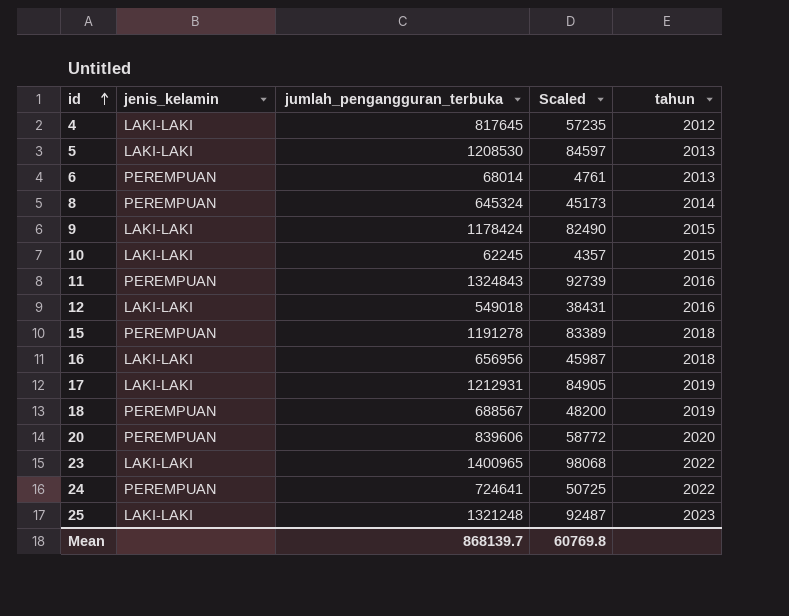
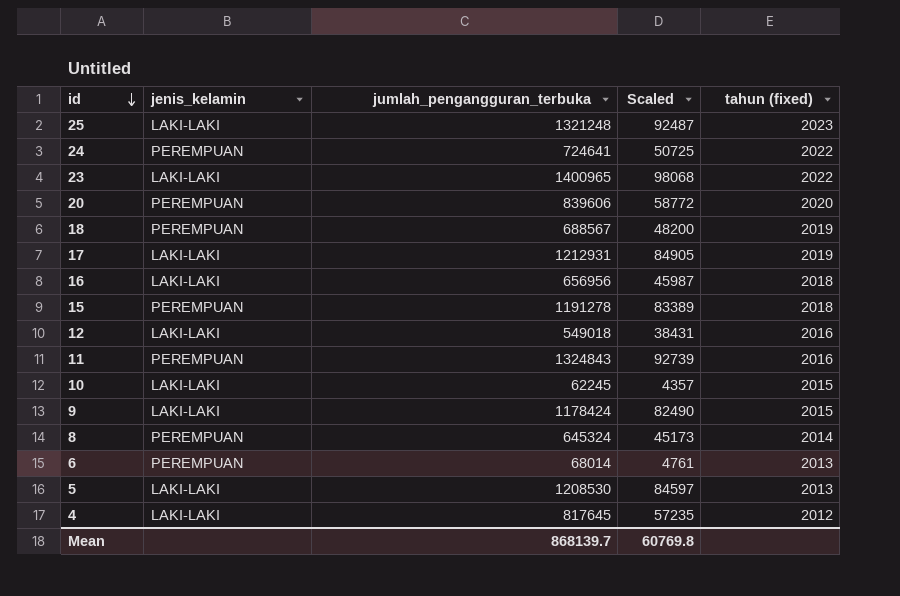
row order: id ascending -> id descending
column name: tahun -> tahun (fixed)

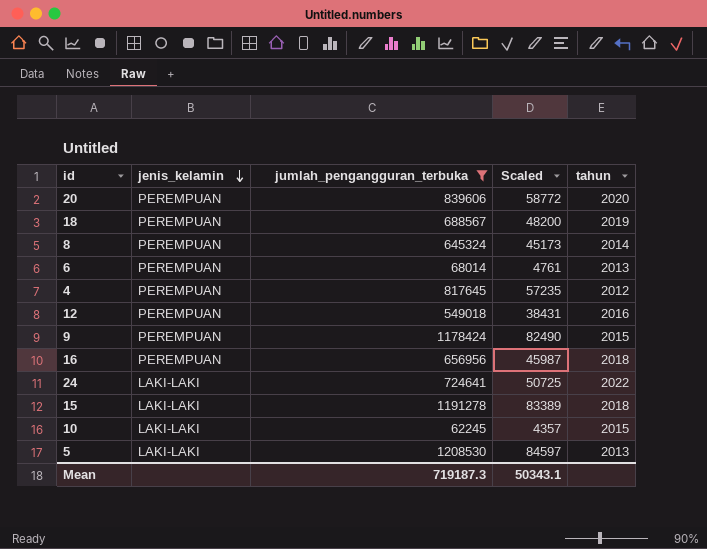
filter: none -> jumlah_pengangguran_terbuka <= 1208530
row order: id descending -> jenis_kelamin descending
column name: tahun (fixed) -> tahun
4 | jenis_kelamin: LAKI-LAKI -> PEREMPUAN
12 | jenis_kelamin: LAKI-LAKI -> PEREMPUAN
9 | jenis_kelamin: LAKI-LAKI -> PEREMPUAN
16 | jenis_kelamin: LAKI-LAKI -> PEREMPUAN
24 | jenis_kelamin: PEREMPUAN -> LAKI-LAKI
15 | jenis_kelamin: PEREMPUAN -> LAKI-LAKI
Mean | jumlah_pengangguran_terbuka: 868139.7 -> 719187.3
Mean | Scaled: 60769.8 -> 50343.1

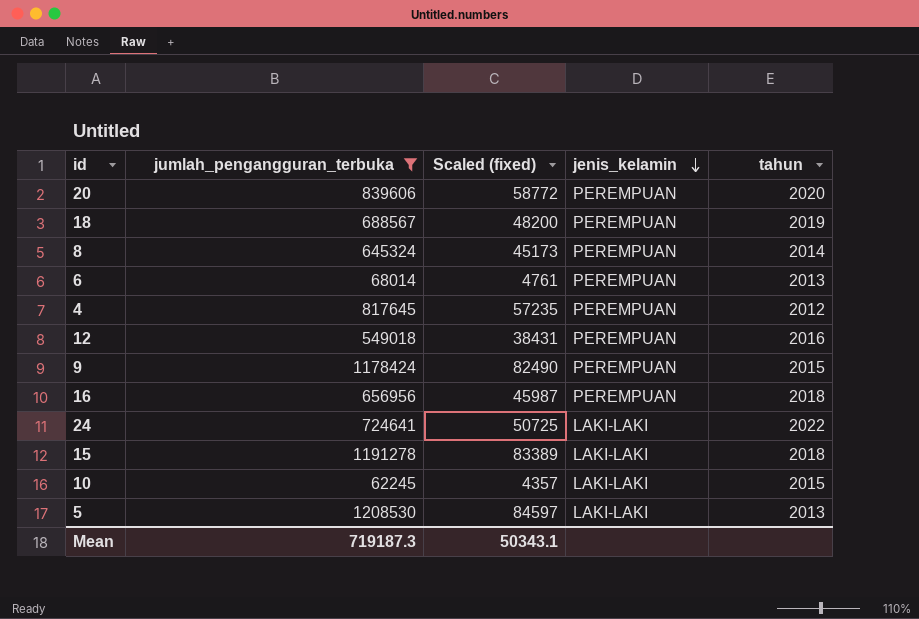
column name: Scaled -> Scaled (fixed)
column jenis_kelamin | position: 2 -> 4

